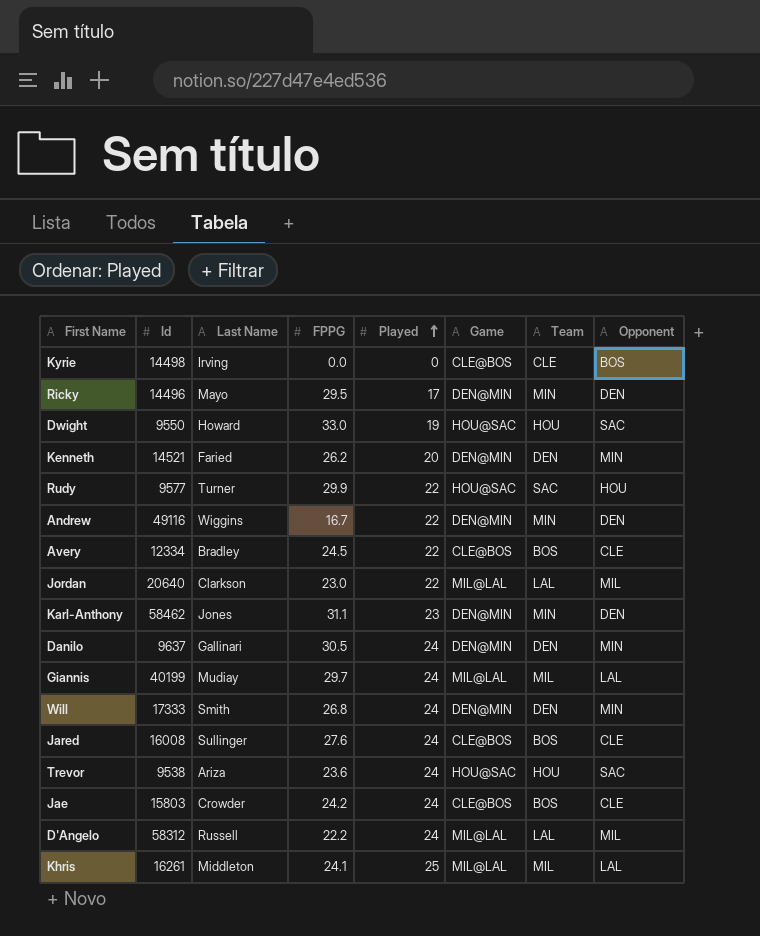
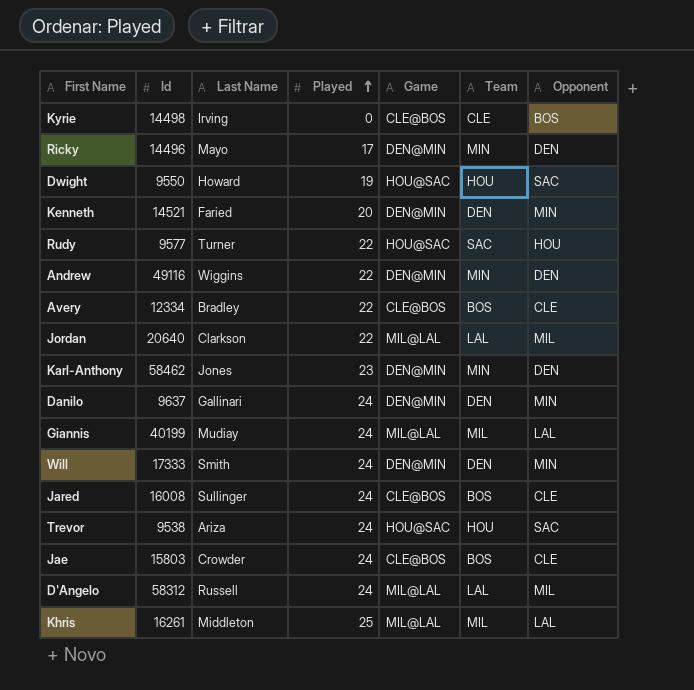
column FPPG | position: 4 -> none

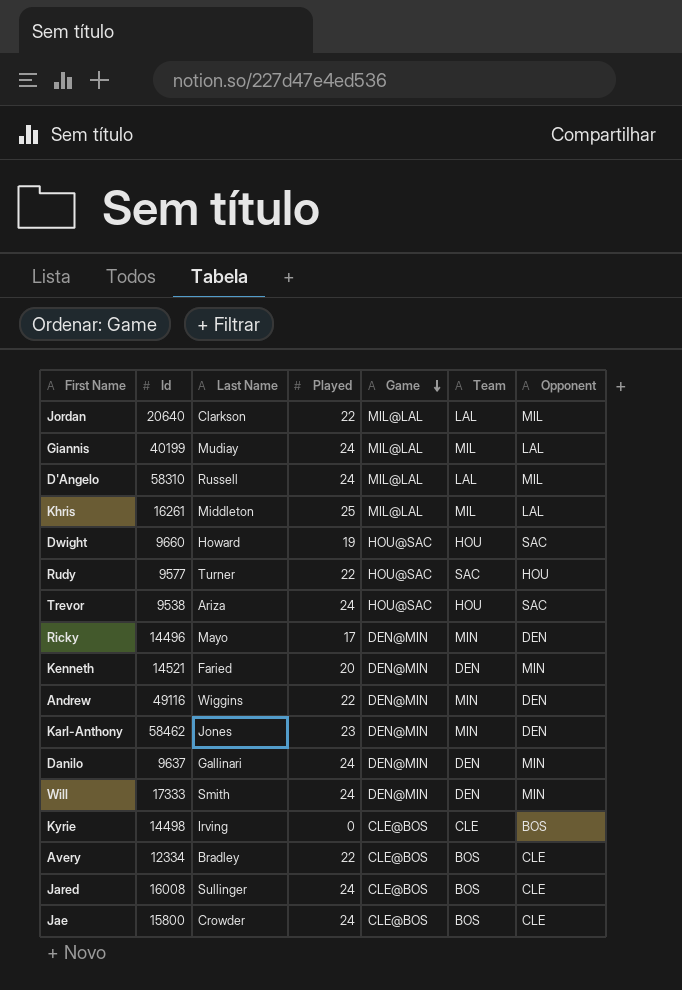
row order: Played ascending -> Game descending
D'Angelo | Id: 58312 -> 58310
Dwight | Id: 9550 -> 9660
Jae | Id: 15803 -> 15800

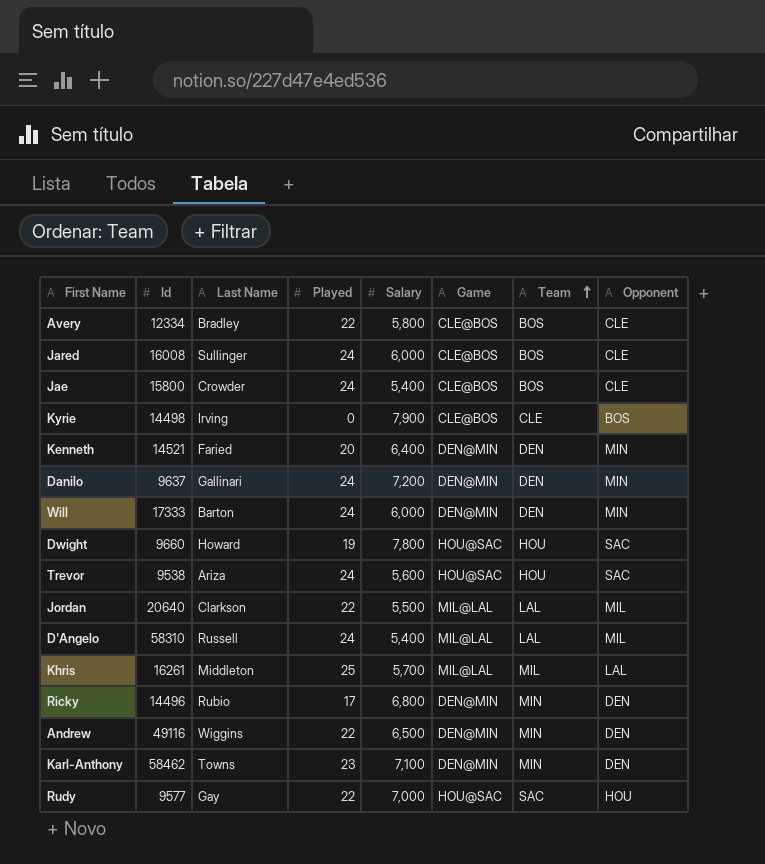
row order: Game descending -> Team ascending
column Salary | position: none -> 5
row Giannis: 40199 | Mudiay | 24 | MIL@LAL | MIL | LAL -> none
Will | Last Name: Smith -> Barton
Ricky | Last Name: Mayo -> Rubio
Karl-Anthony | Last Name: Jones -> Towns
Rudy | Last Name: Turner -> Gay

